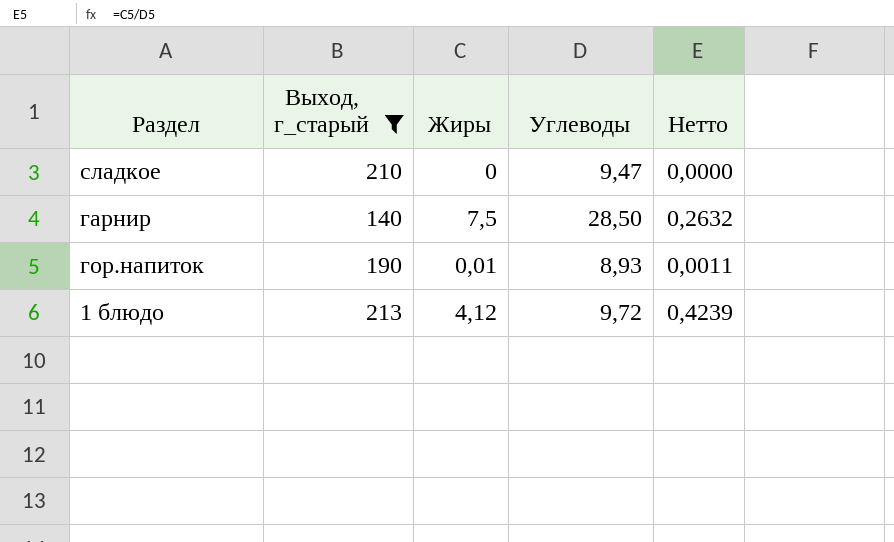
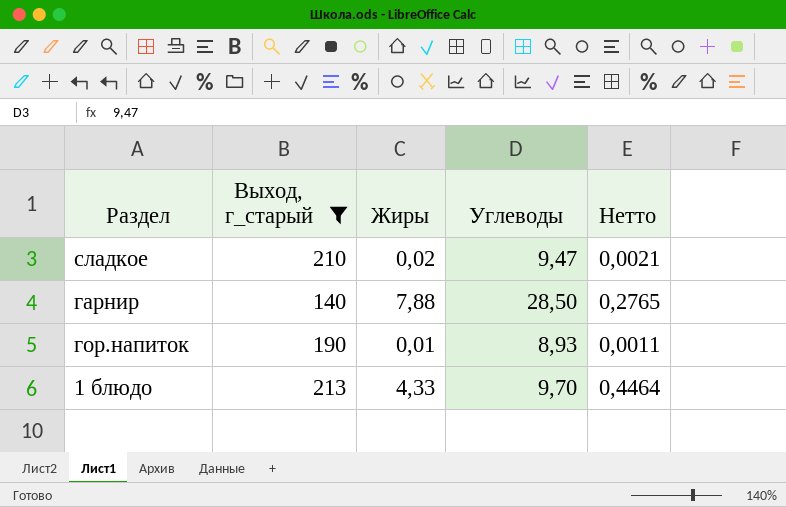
сладкое | Жиры: 0 -> 0,02
сладкое | Нетто: 0,0000 -> 0,0021
гарнир | Жиры: 7,5 -> 7,88
гарнир | Нетто: 0,2632 -> 0,2765
1 блюдо | Жиры: 4,12 -> 4,33
1 блюдо | Углеводы: 9,72 -> 9,70
1 блюдо | Нетто: 0,4239 -> 0,4464

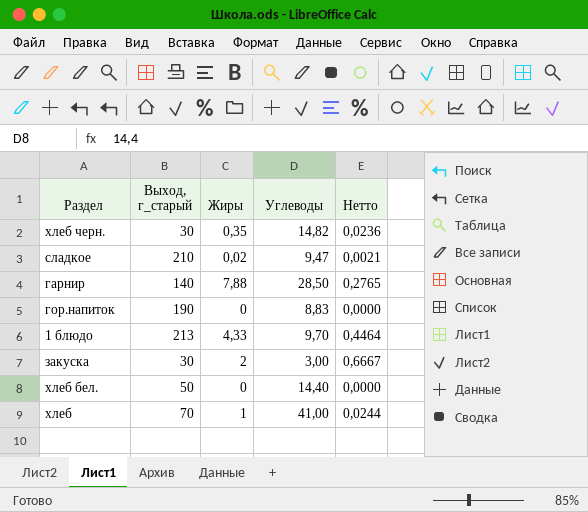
filter: Выход, г_старый >= 140 -> none
гор.напиток | Жиры: 0,01 -> 0
гор.напиток | Углеводы: 8,93 -> 8,83
гор.напиток | Нетто: 0,0011 -> 0,0000

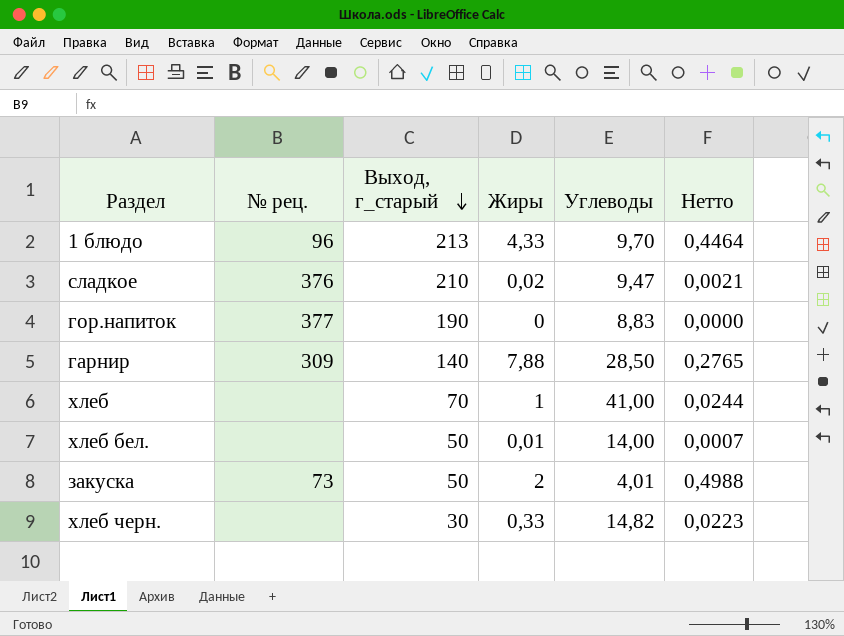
row order: none -> Выход, г_старый descending
column № рец. | position: none -> 2
хлеб бел. | Жиры: 0 -> 0,01
хлеб бел. | Углеводы: 14,40 -> 14,00
хлеб бел. | Нетто: 0,0000 -> 0,0007
закуска | Выход, г_старый: 30 -> 50
закуска | Углеводы: 3,00 -> 4,01
закуска | Нетто: 0,6667 -> 0,4988
хлеб черн. | Жиры: 0,35 -> 0,33
хлеб черн. | Нетто: 0,0236 -> 0,0223

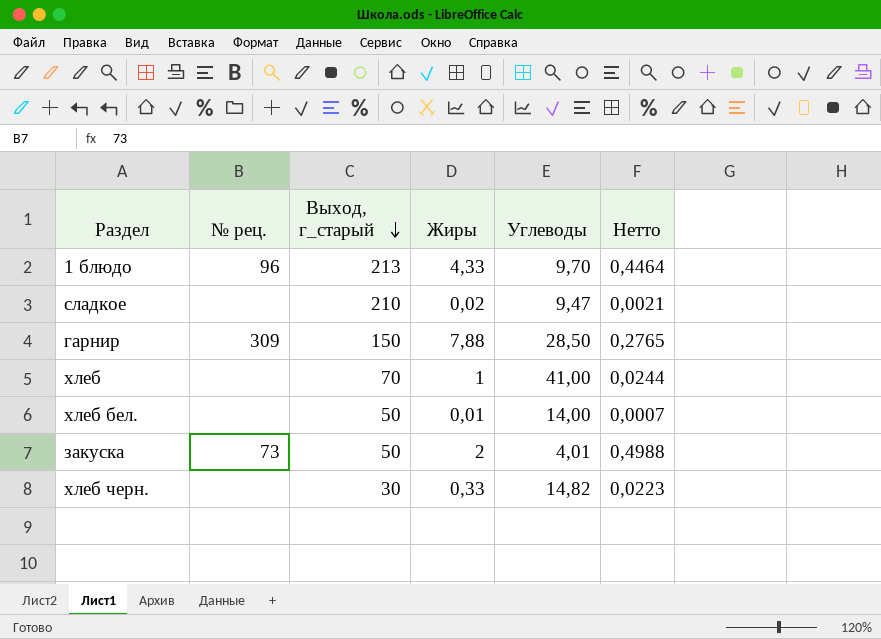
row гор.напиток: 377 | 190 | 0 | 8,83 | 0,0000 -> none
сладкое | № рец.: 376 -> none
гарнир | Выход, г_старый: 140 -> 150

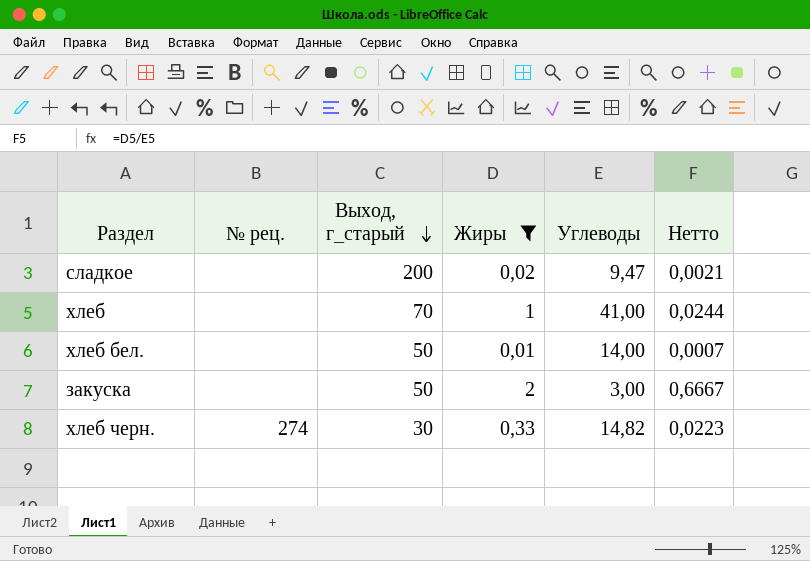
filter: none -> Жиры <= 2
сладкое | Выход, г_старый: 210 -> 200
закуска | № рец.: 73 -> none
закуска | Углеводы: 4,01 -> 3,00
закуска | Нетто: 0,4988 -> 0,6667
хлеб черн. | № рец.: none -> 274

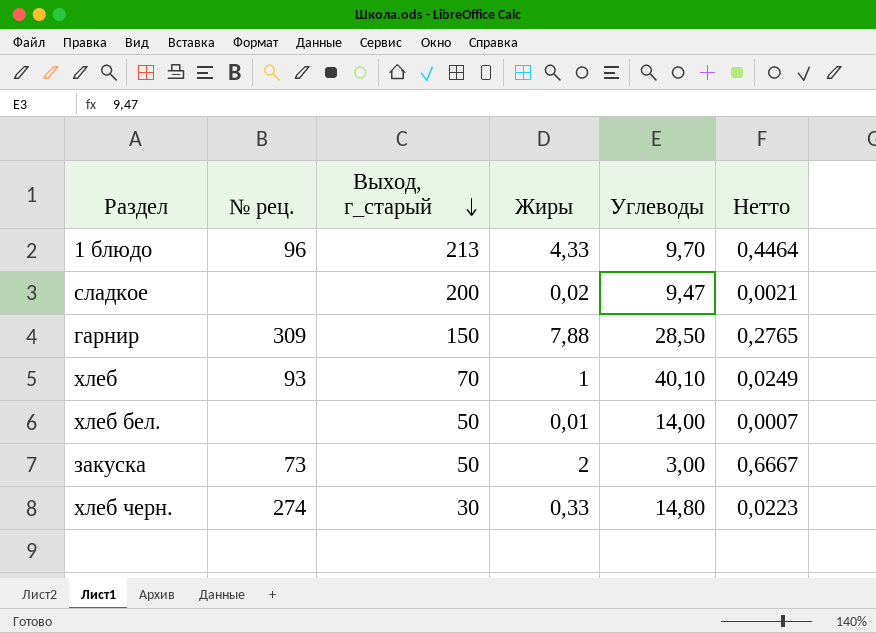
filter: Жиры <= 2 -> none
хлеб | № рец.: none -> 93
хлеб | Углеводы: 41,00 -> 40,10
хлеб | Нетто: 0,0244 -> 0,0249
закуска | № рец.: none -> 73
хлеб черн. | Углеводы: 14,82 -> 14,80

